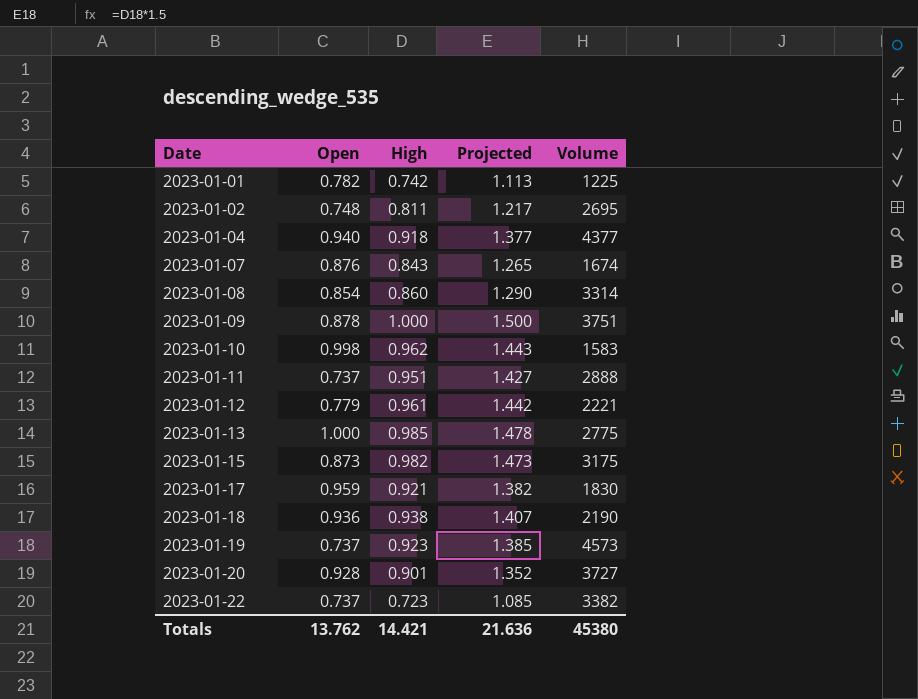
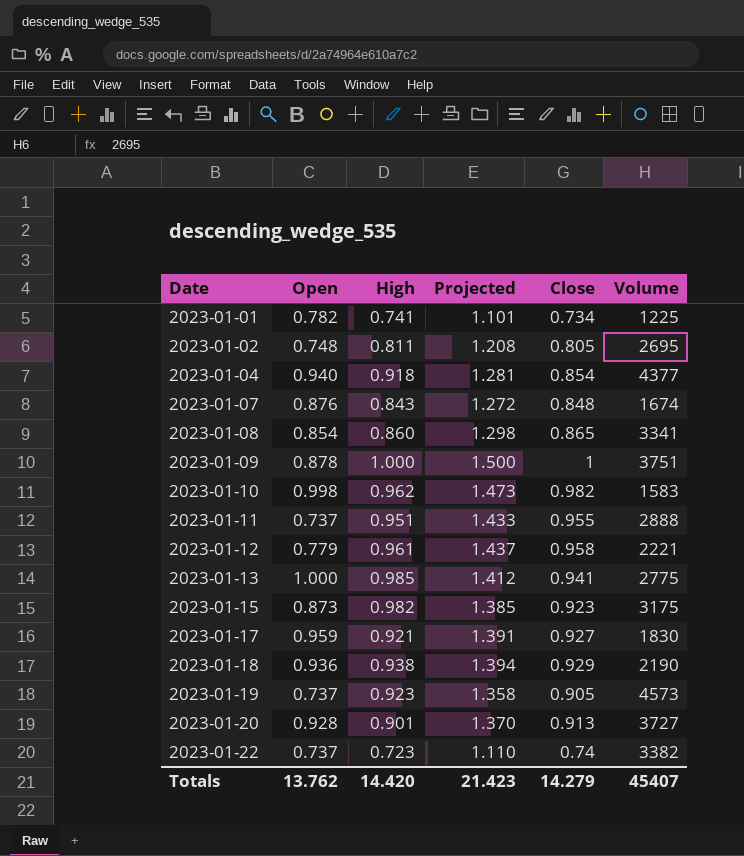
column Projected | formula: [High] * 1.5 -> [Close] * 1.5
column Close | position: none -> 5
2023-01-01 | High: 0.742 -> 0.741
2023-01-08 | Volume: 3314 -> 3341
Totals | High: 14.421 -> 14.420
Totals | Projected: 21.636 -> 21.423
Totals | Volume: 45380 -> 45407

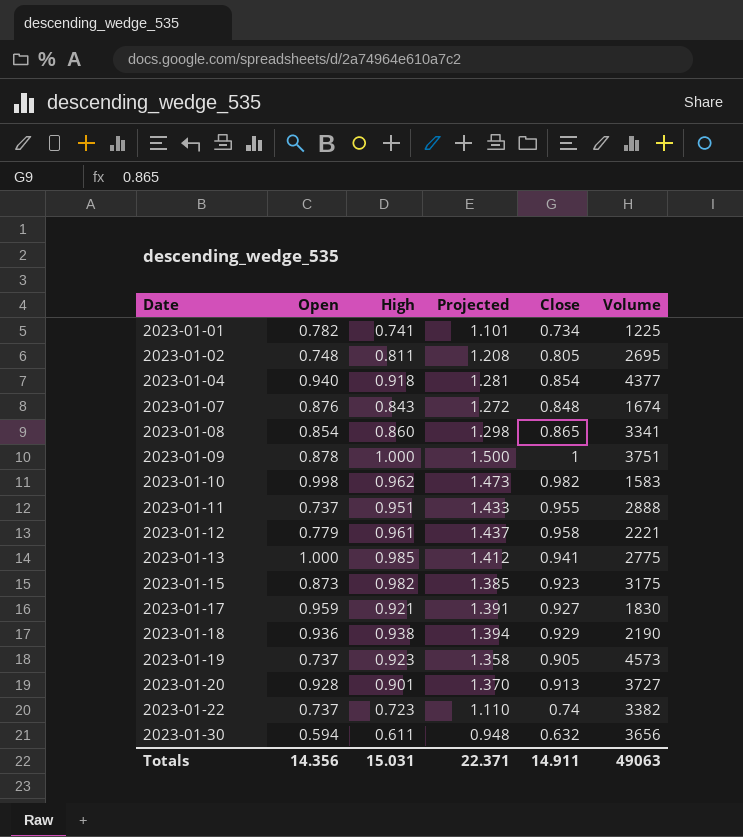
row 2023-01-30: none -> 0.594 | 0.611 | 0.948 | 0.632 | 3656
Totals | Open: 13.762 -> 14.356
Totals | High: 14.420 -> 15.031
Totals | Projected: 21.423 -> 22.371
Totals | Close: 14.279 -> 14.911
Totals | Volume: 45407 -> 49063

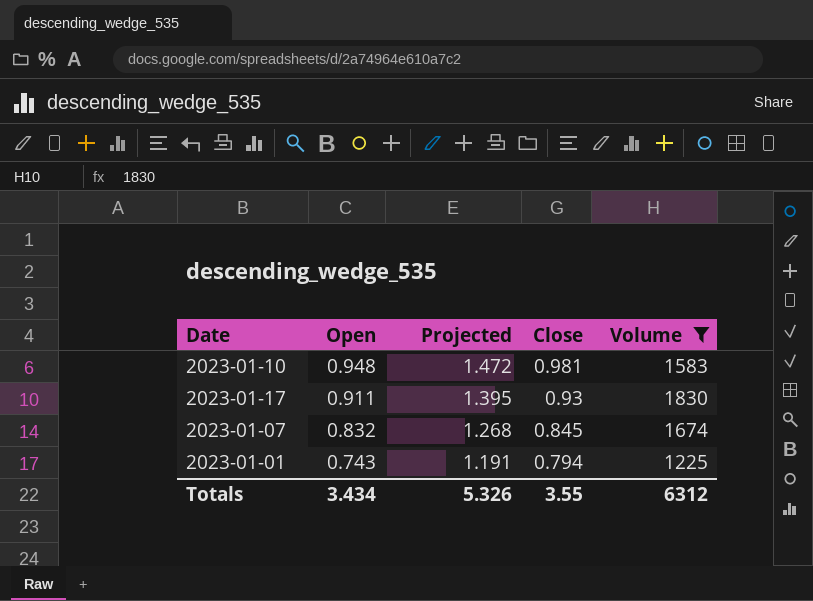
filter: none -> Volume <= 1830
row order: Date ascending -> Open descending
column High | position: 3 -> none
2023-01-10 | Open: 0.998 -> 0.948
2023-01-10 | Projected: 1.473 -> 1.472
2023-01-10 | Close: 0.982 -> 0.981
2023-01-17 | Open: 0.959 -> 0.911
2023-01-17 | Projected: 1.391 -> 1.395
2023-01-17 | Close: 0.927 -> 0.93
2023-01-07 | Open: 0.876 -> 0.832
2023-01-07 | Projected: 1.272 -> 1.268
2023-01-07 | Close: 0.848 -> 0.845
2023-01-01 | Open: 0.782 -> 0.743
2023-01-01 | Projected: 1.101 -> 1.191
2023-01-01 | Close: 0.734 -> 0.794
Totals | Open: 14.356 -> 3.434
Totals | Projected: 22.371 -> 5.326
Totals | Close: 14.911 -> 3.55
Totals | Volume: 49063 -> 6312

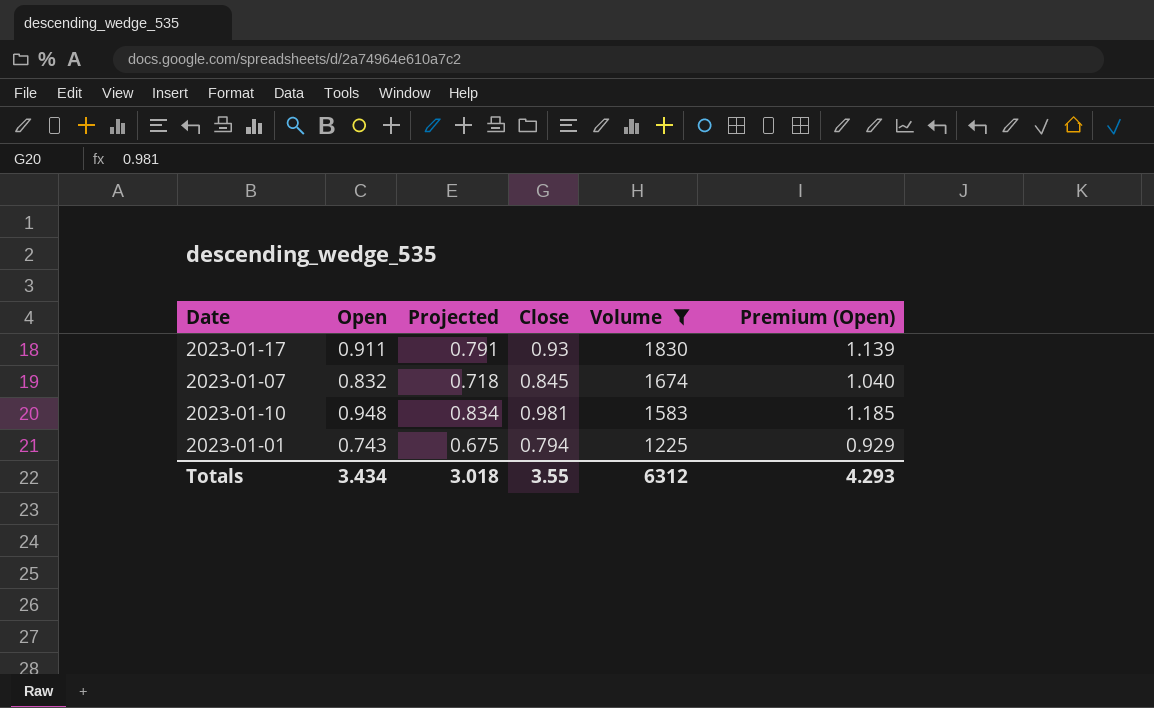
row order: Open descending -> Volume descending
column Projected | formula: [Close] * 1.5 -> [Close] * 0.85
column Premium (Open) | formula: none -> [Open] * 1.25
Totals | Projected: 5.326 -> 3.018

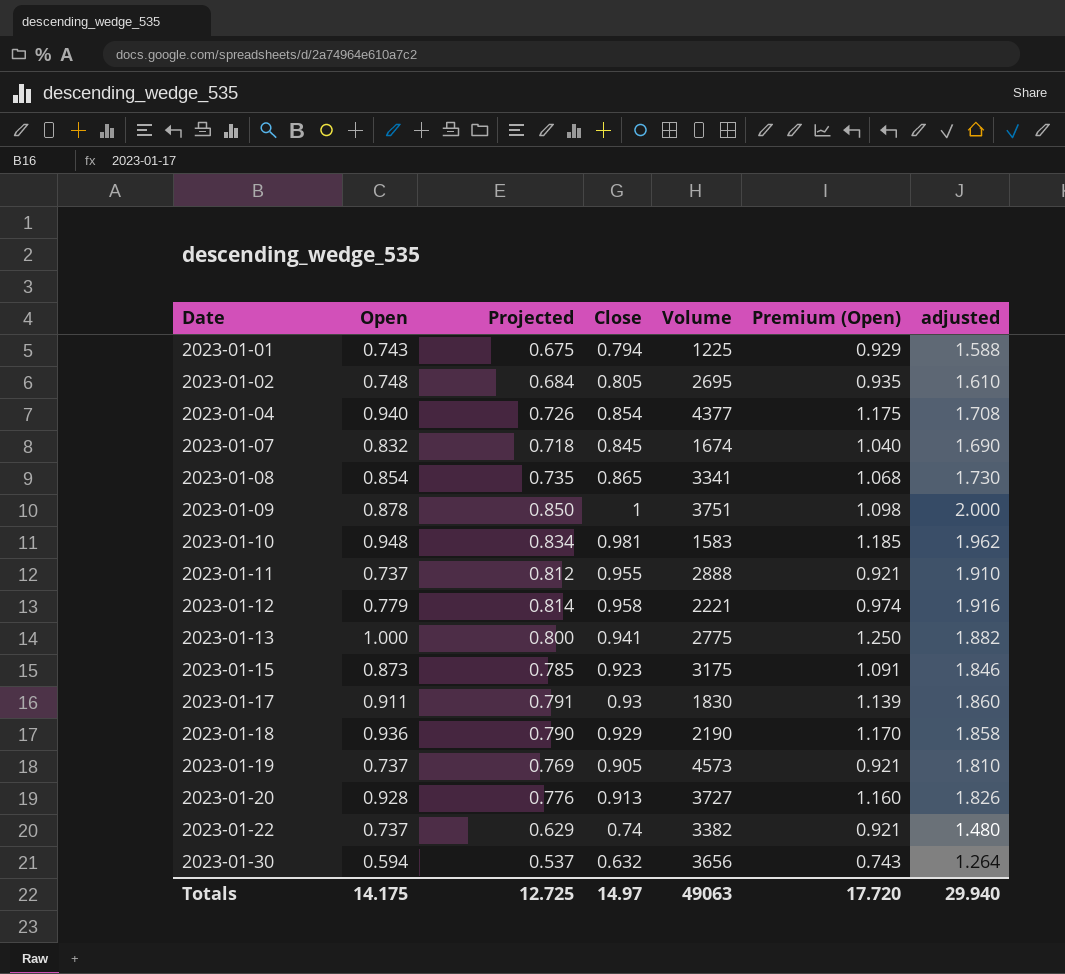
filter: Volume <= 1830 -> none
row order: Volume descending -> Date ascending
column adjusted | formula: none -> [Close] * 2
Totals | Open: 3.434 -> 14.175
Totals | Projected: 3.018 -> 12.725
Totals | Close: 3.55 -> 14.97
Totals | Volume: 6312 -> 49063
Totals | Premium (Open): 4.293 -> 17.720

